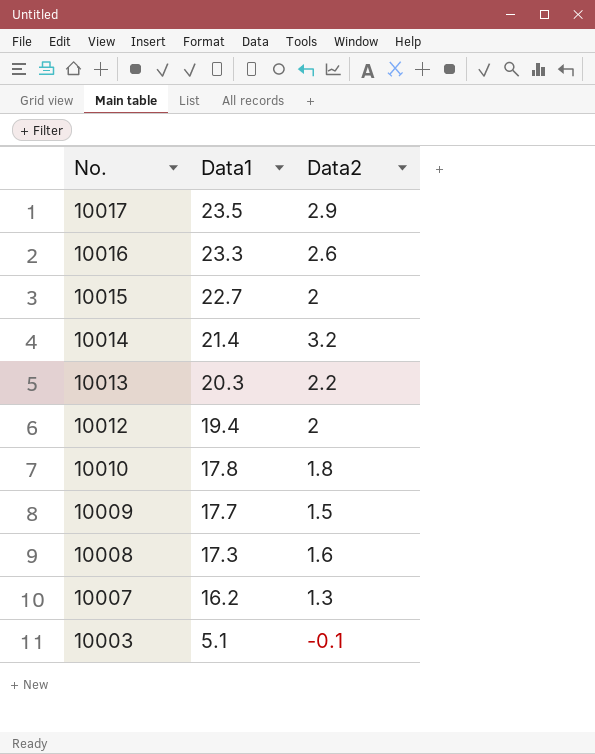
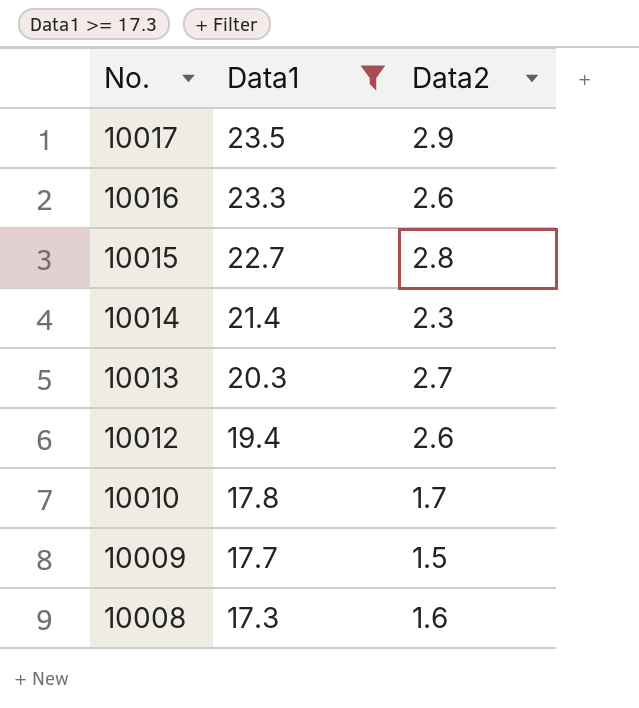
filter: none -> Data1 >= 17.3
10015 | Data2: 2 -> 2.8
10014 | Data2: 3.2 -> 2.3
10013 | Data2: 2.2 -> 2.7
10012 | Data2: 2 -> 2.6
10010 | Data2: 1.8 -> 1.7

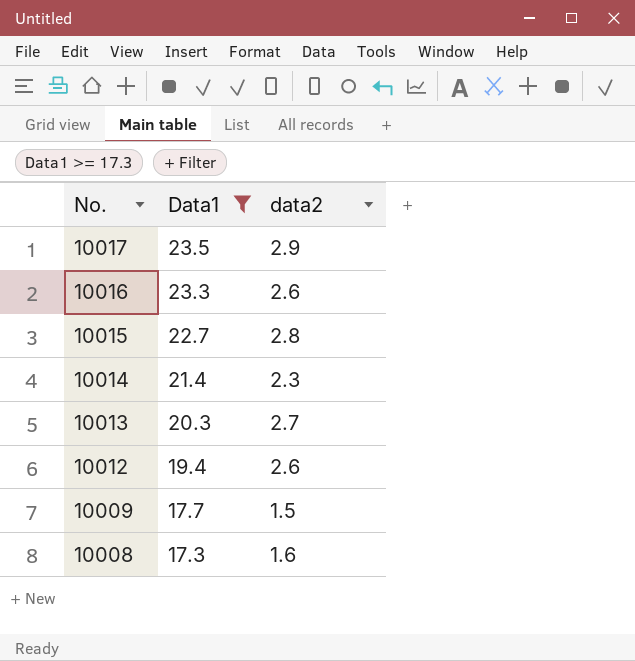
column name: Data2 -> data2
row 10010: 17.8 | 1.7 -> none

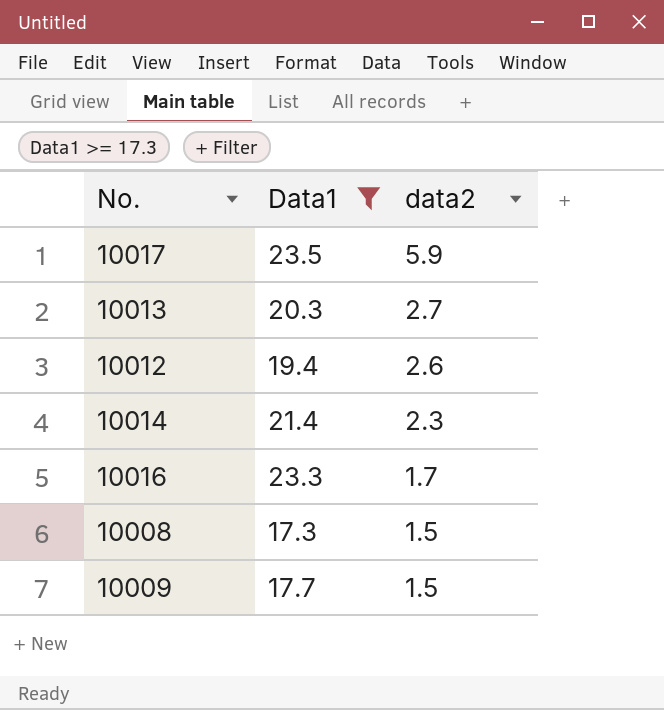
row order: No. descending -> data2 descending
row 10015: 22.7 | 2.8 -> none
10017 | data2: 2.9 -> 5.9
10016 | data2: 2.6 -> 1.7
10008 | data2: 1.6 -> 1.5

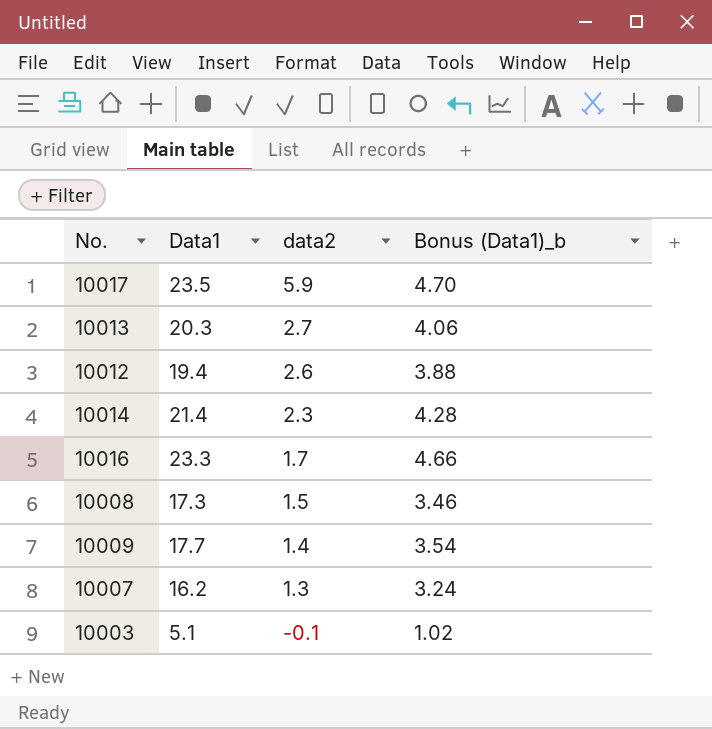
filter: Data1 >= 17.3 -> none
column Bonus (Data1)_b | formula: none -> [Data1] * 0.2
10009 | data2: 1.5 -> 1.4

